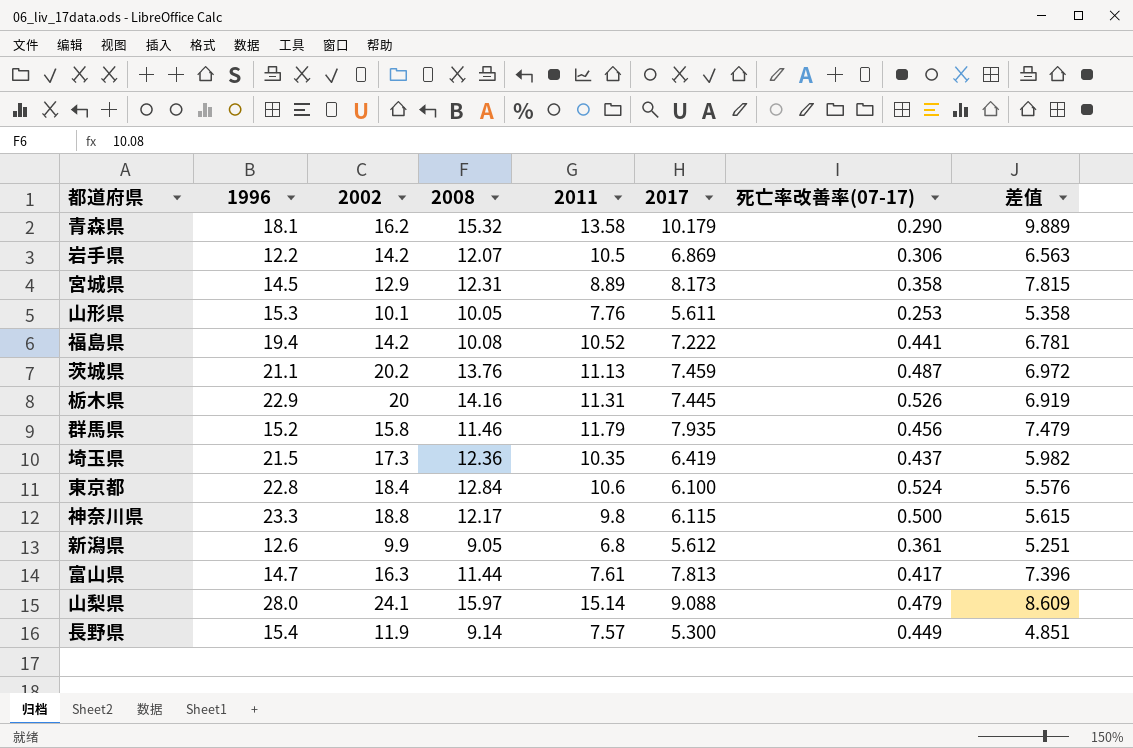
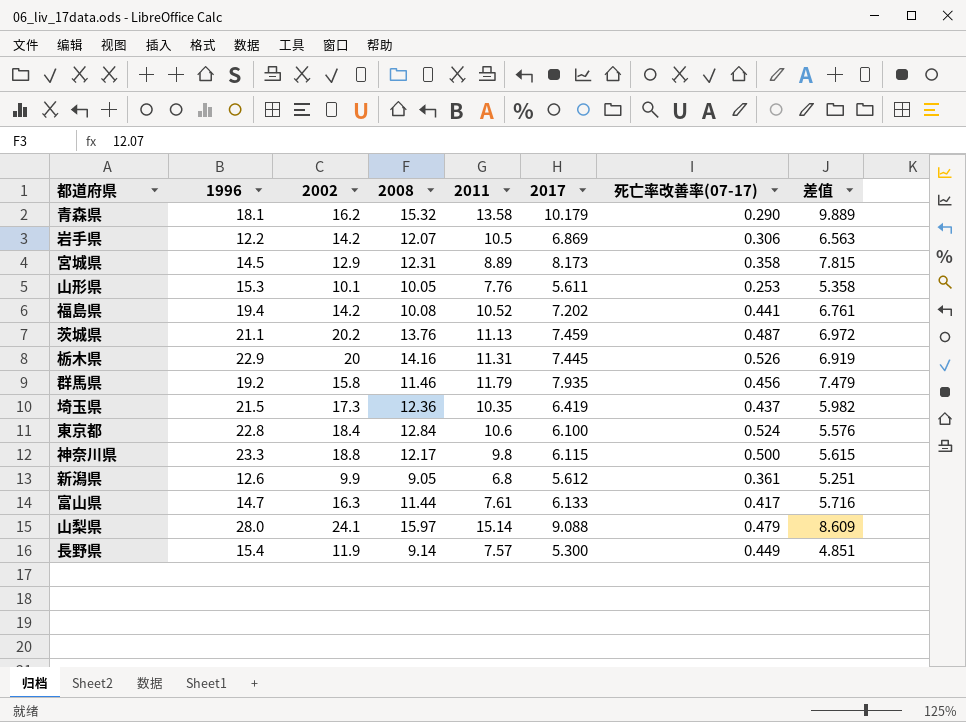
福島県 | 2017: 7.222 -> 7.202
福島県 | 差值: 6.781 -> 6.761
群馬県 | 1996: 15.2 -> 19.2
富山県 | 2017: 7.813 -> 6.133
富山県 | 差值: 7.396 -> 5.716

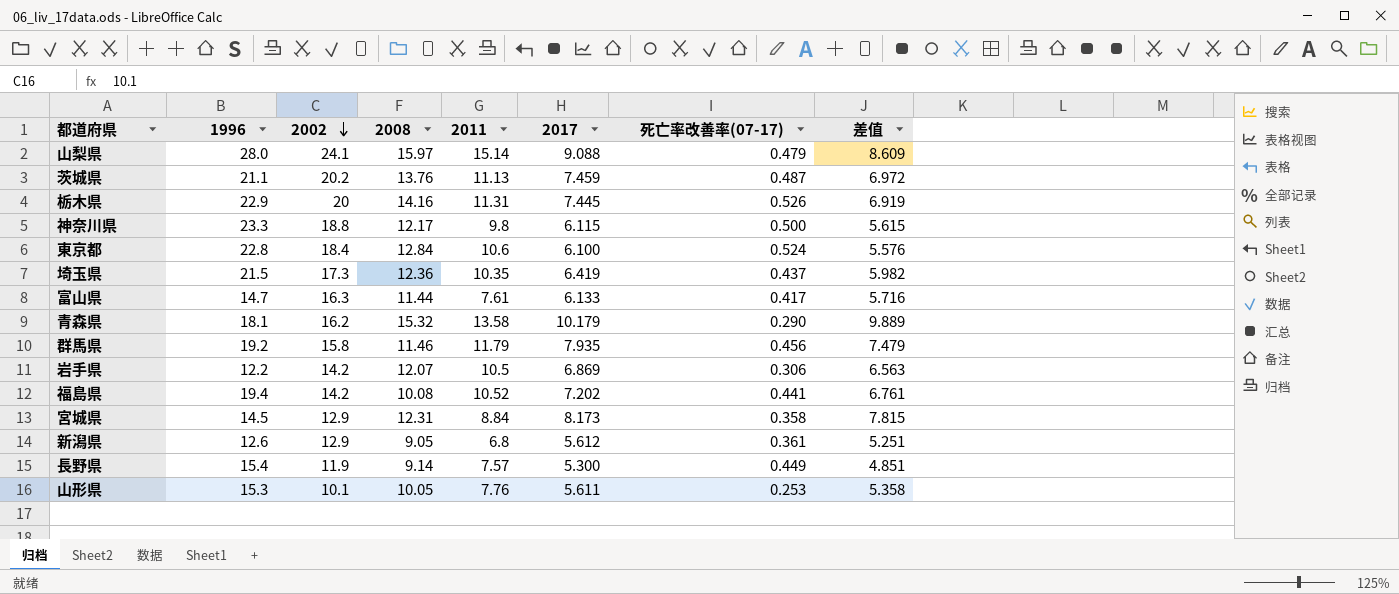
row order: none -> 2002 descending
宮城県 | 2011: 8.89 -> 8.84
新潟県 | 2002: 9.9 -> 12.9

